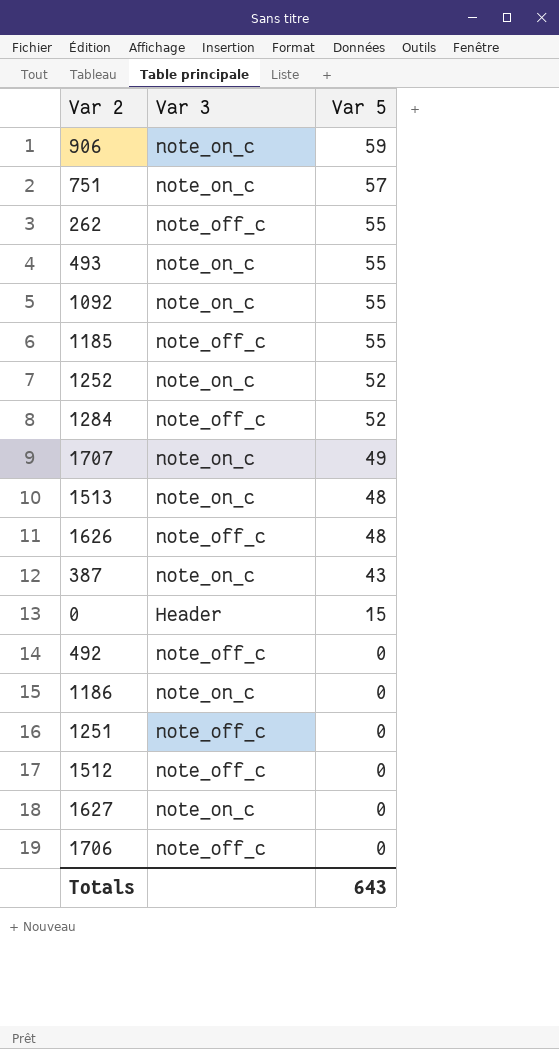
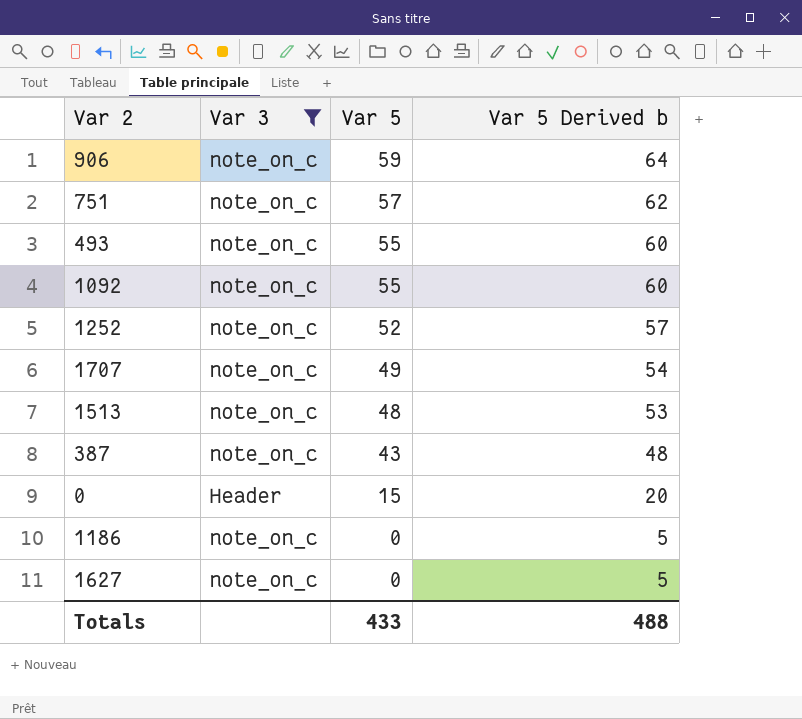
filter: none -> Var 3 != note_off_c
column Var 5 Derived b | formula: none -> [Var 5] + 5
Totals | Var 5: 643 -> 433

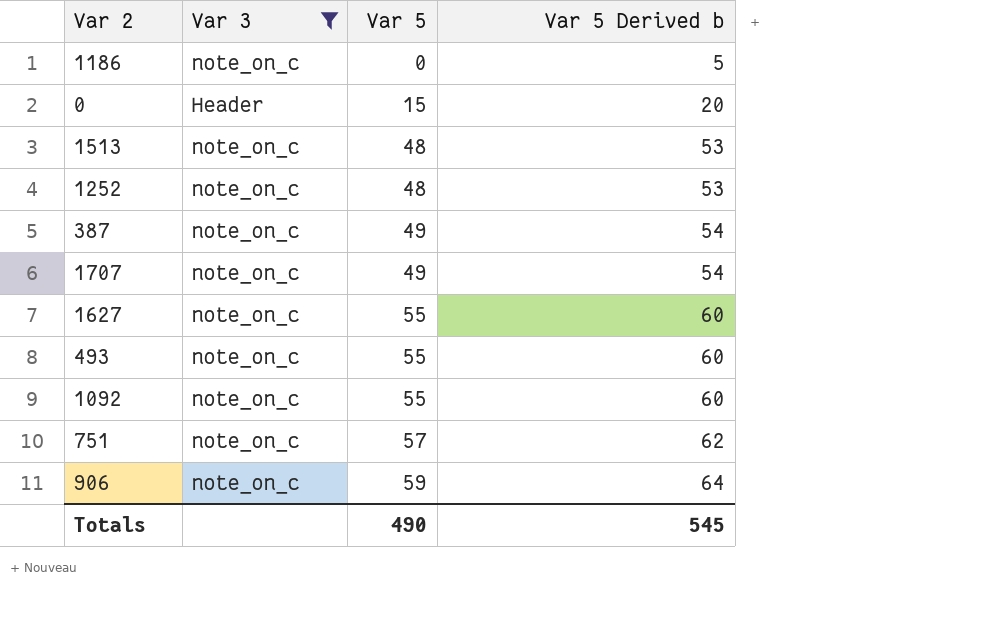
row order: Var 5 descending -> Var 5 ascending
1252 | Var 5: 52 -> 48
1252 | Var 5 Derived b: 57 -> 53
387 | Var 5: 43 -> 49
387 | Var 5 Derived b: 48 -> 54
1627 | Var 5: 0 -> 55
1627 | Var 5 Derived b: 5 -> 60
Totals | Var 5: 433 -> 490
Totals | Var 5 Derived b: 488 -> 545

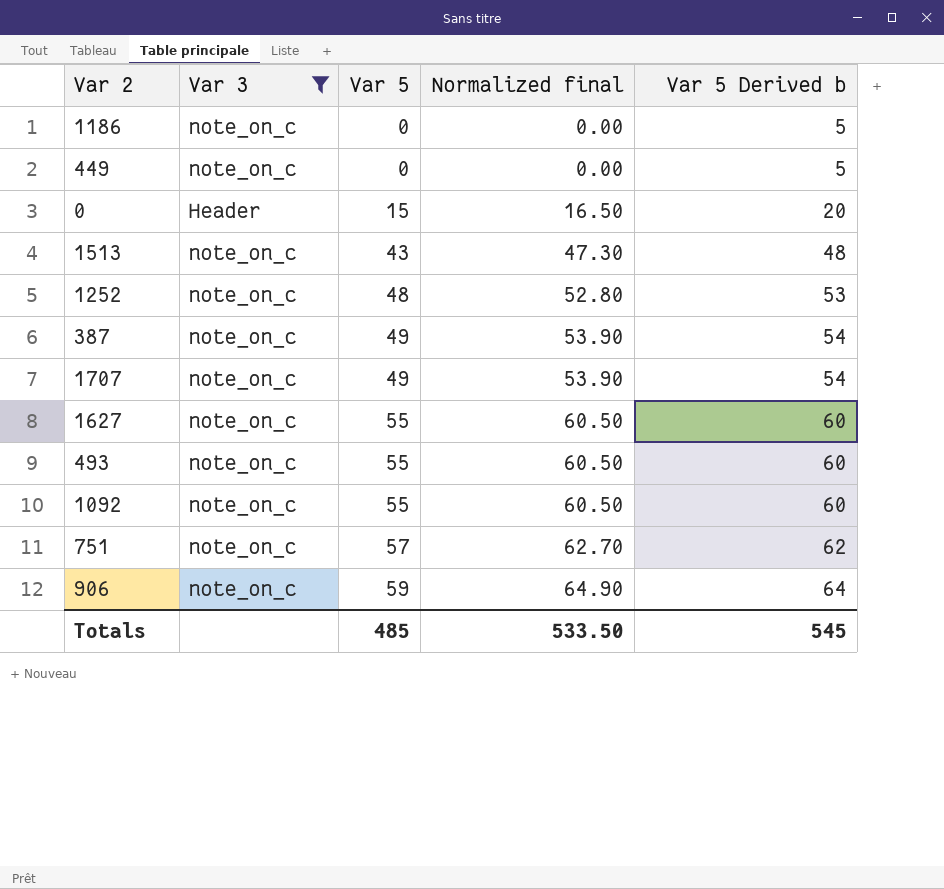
column Normalized final | formula: none -> [Var 5] * 1.1
row 449: none -> note_on_c | 0 | 0.00 | 5
1513 | Var 5: 48 -> 43
1513 | Var 5 Derived b: 53 -> 48
Totals | Var 5: 490 -> 485

